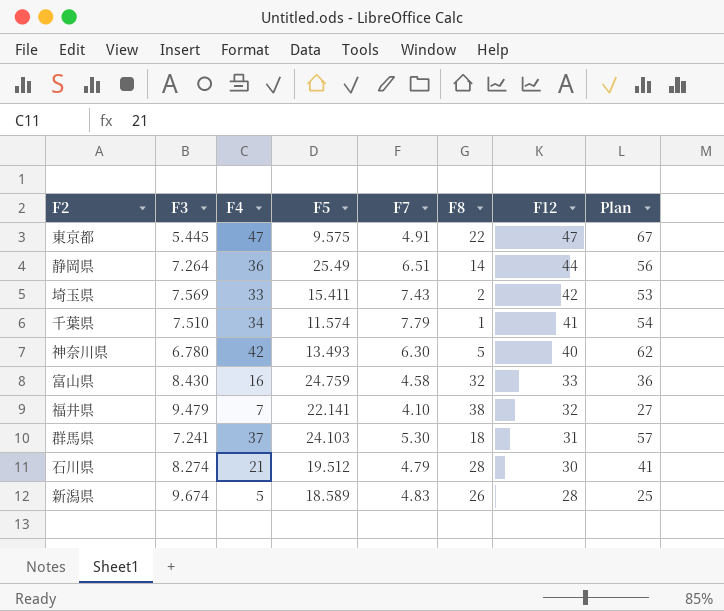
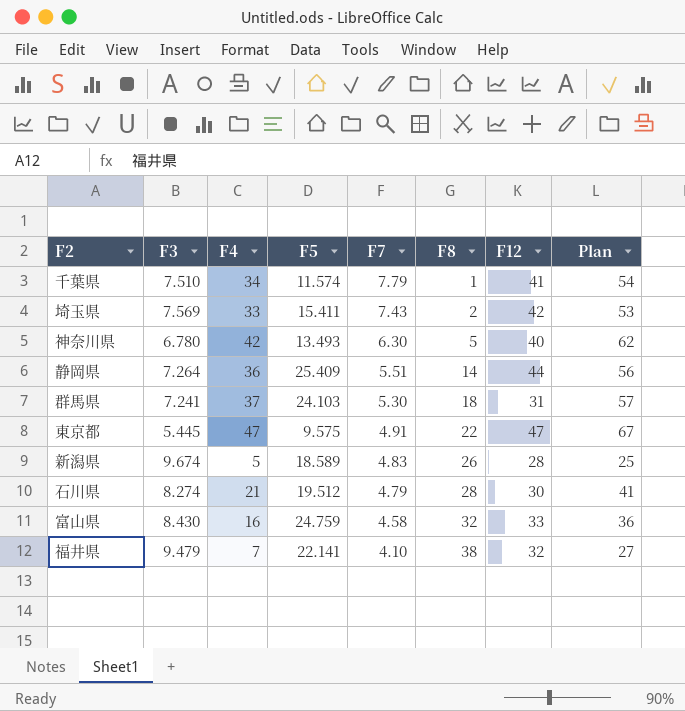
row order: F12 descending -> F7 descending
静岡県 | F5: 25.49 -> 25.409
静岡県 | F7: 6.51 -> 5.51

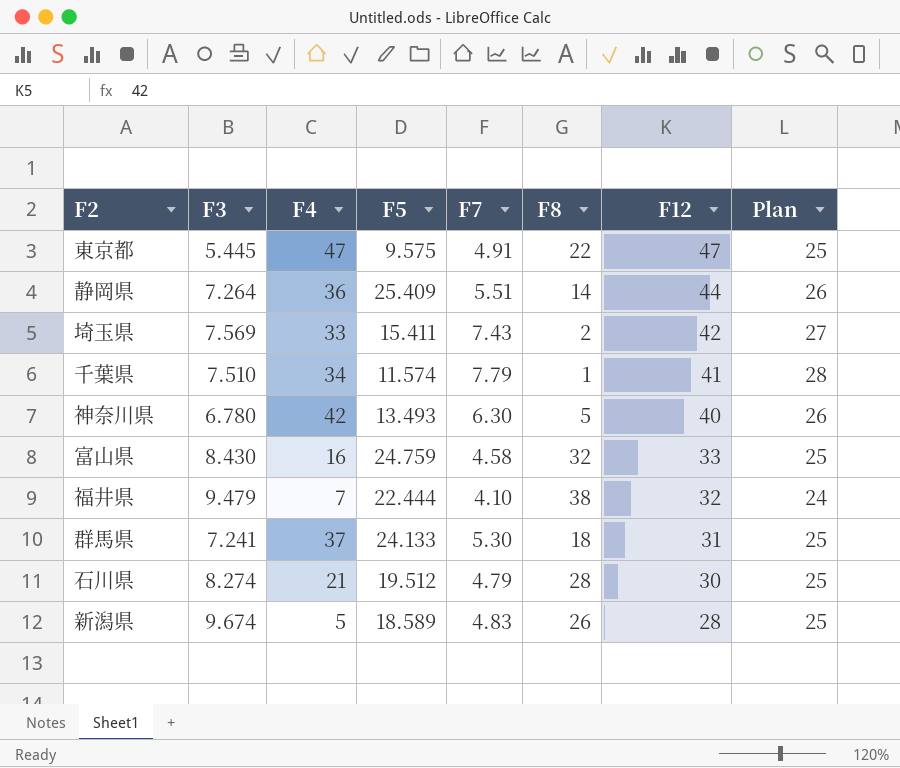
row order: F7 descending -> F12 descending
column Plan | formula: [F4] + 20 -> [F7] + 20
福井県 | F5: 22.141 -> 22.444
群馬県 | F5: 24.103 -> 24.133

